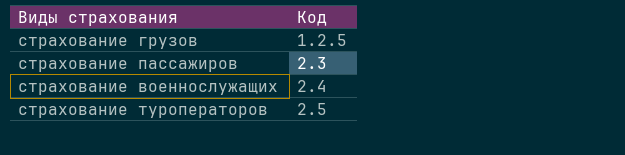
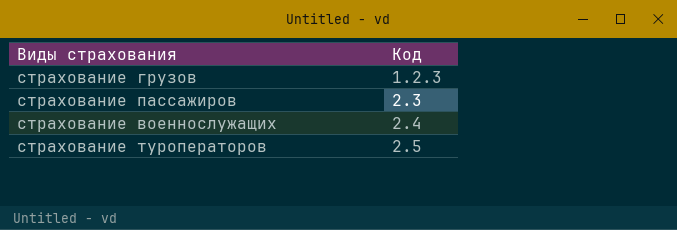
страхование грузов | Код: 1.2.5 -> 1.2.3

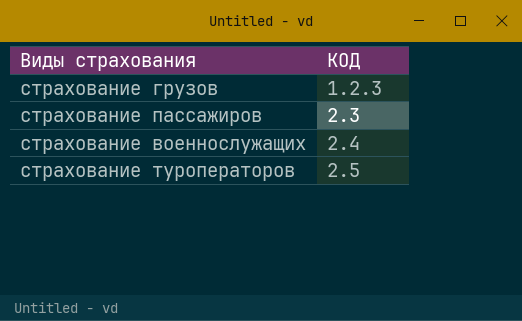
column name: Код -> КОД

